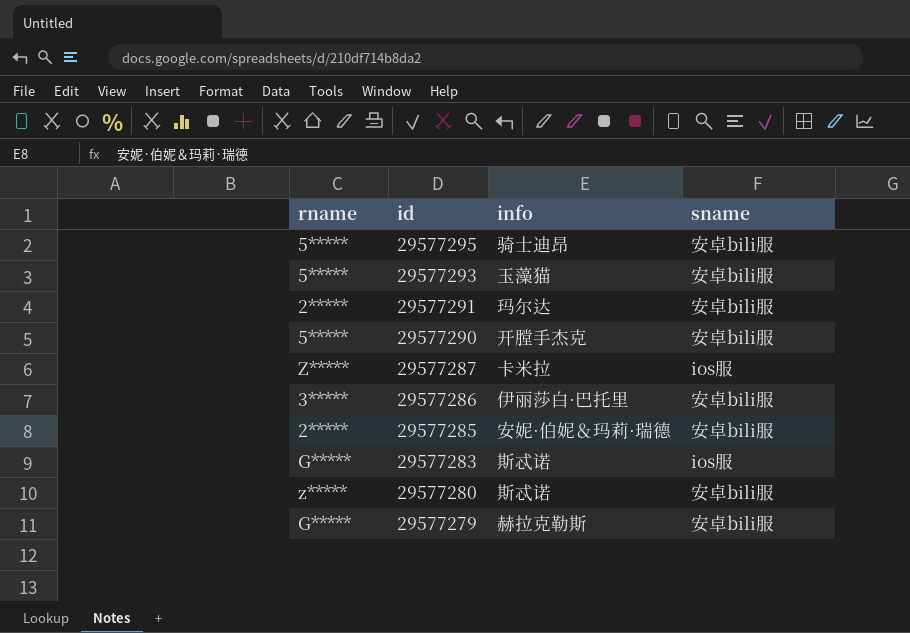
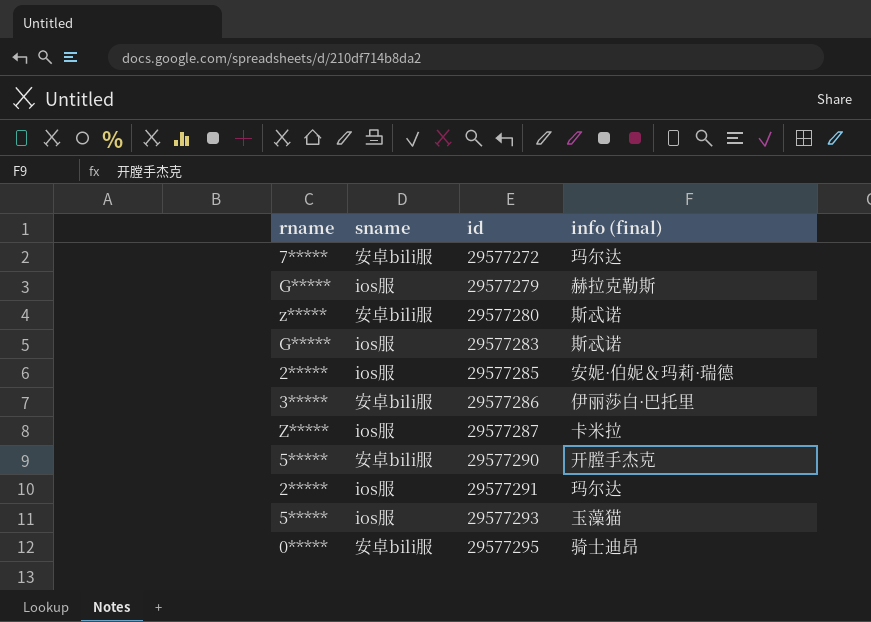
row order: id descending -> id ascending
column sname | position: 4 -> 2
column name: info -> info (final)
row 29577272: none -> 7***** | 安卓bili服 | 玛尔达
29577279 | sname: 安卓bili服 -> ios服
29577285 | sname: 安卓bili服 -> ios服
29577291 | sname: 安卓bili服 -> ios服
29577293 | sname: 安卓bili服 -> ios服
29577295 | rname: 5***** -> 0*****

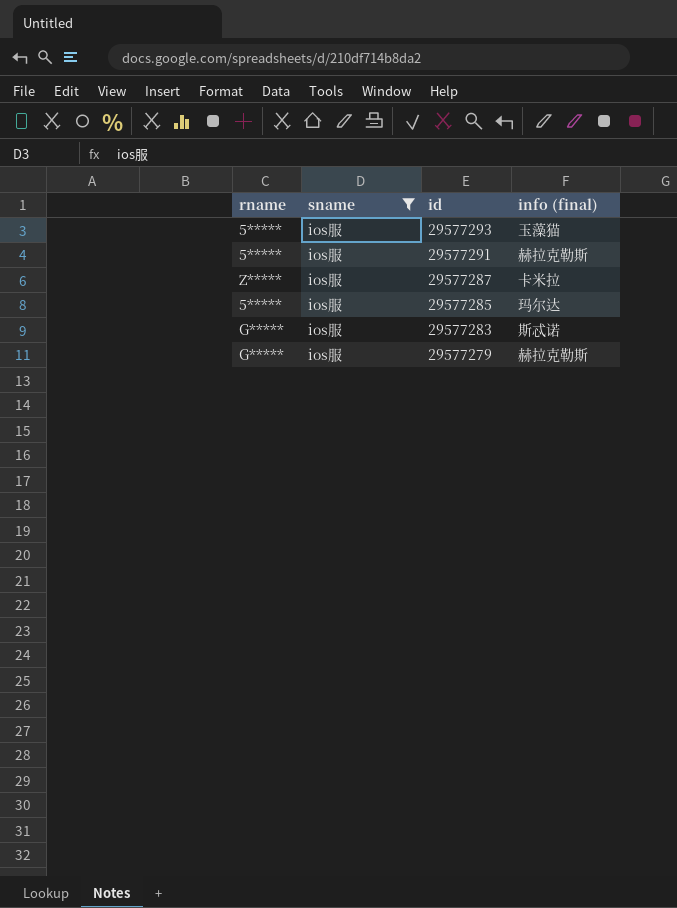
filter: none -> sname = ios服
row order: id ascending -> id descending
29577291 | rname: 2***** -> 5*****
29577291 | info (final): 玛尔达 -> 赫拉克勒斯
29577285 | rname: 2***** -> 5*****
29577285 | info (final): 安妮·伯妮＆玛莉·瑞德 -> 玛尔达

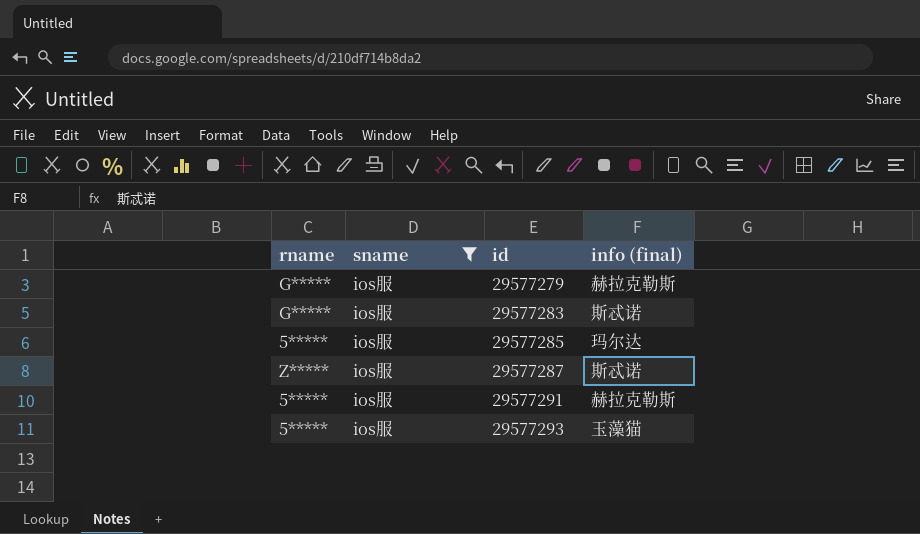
row order: id descending -> id ascending
29577287 | info (final): 卡米拉 -> 斯忒诺

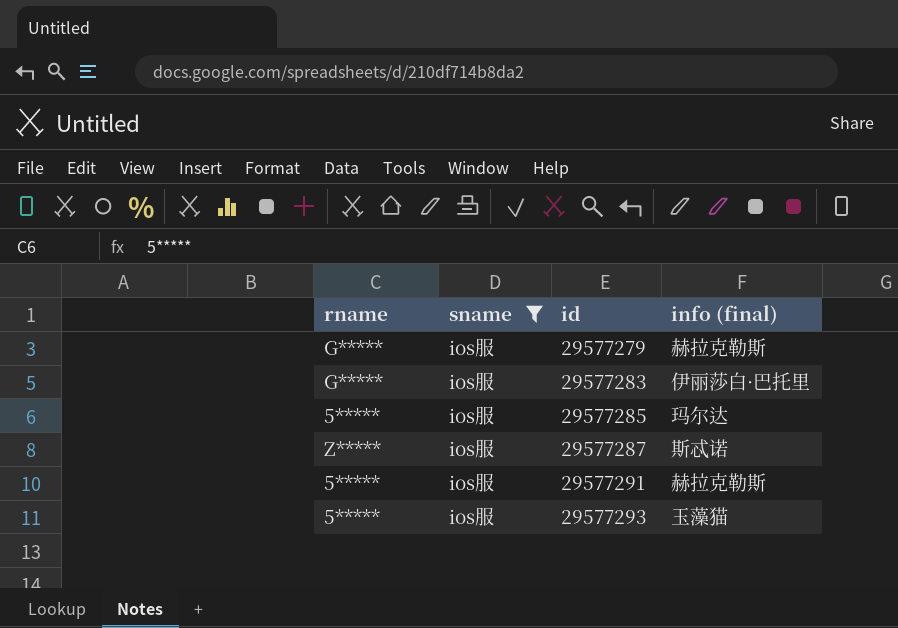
29577283 | info (final): 斯忒诺 -> 伊丽莎白·巴托里

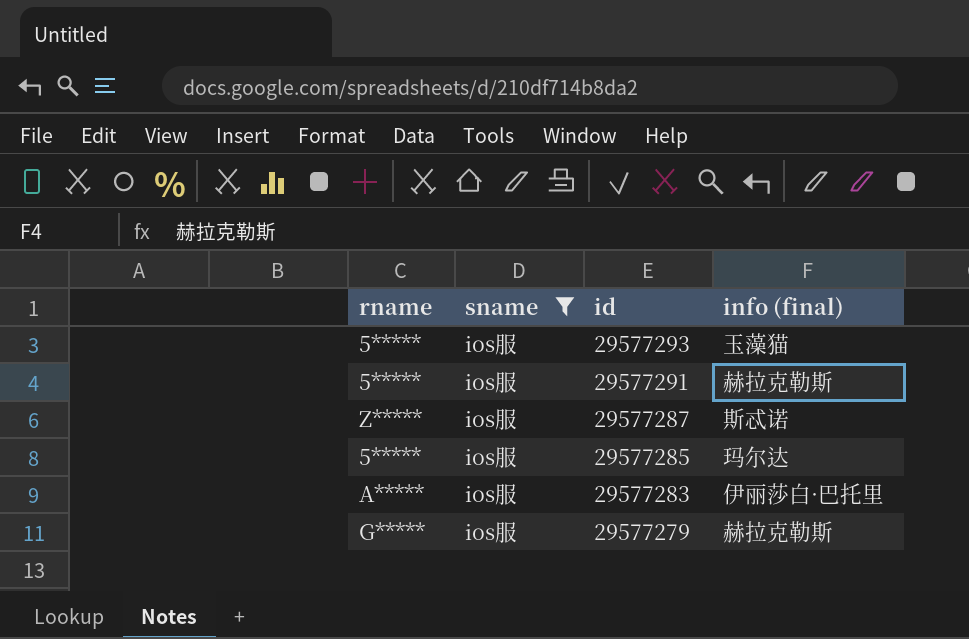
row order: id ascending -> id descending
29577283 | rname: G***** -> A*****

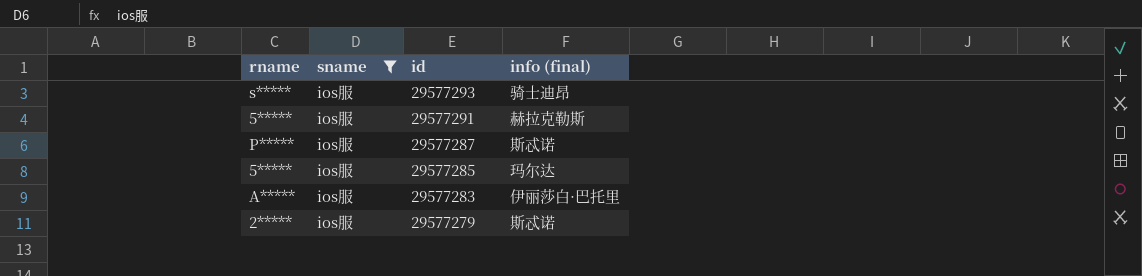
29577293 | rname: 5***** -> s*****
29577293 | info (final): 玉藻猫 -> 骑士迪昂
29577287 | rname: Z***** -> P*****
29577279 | rname: G***** -> 2*****
29577279 | info (final): 赫拉克勒斯 -> 斯忒诺

